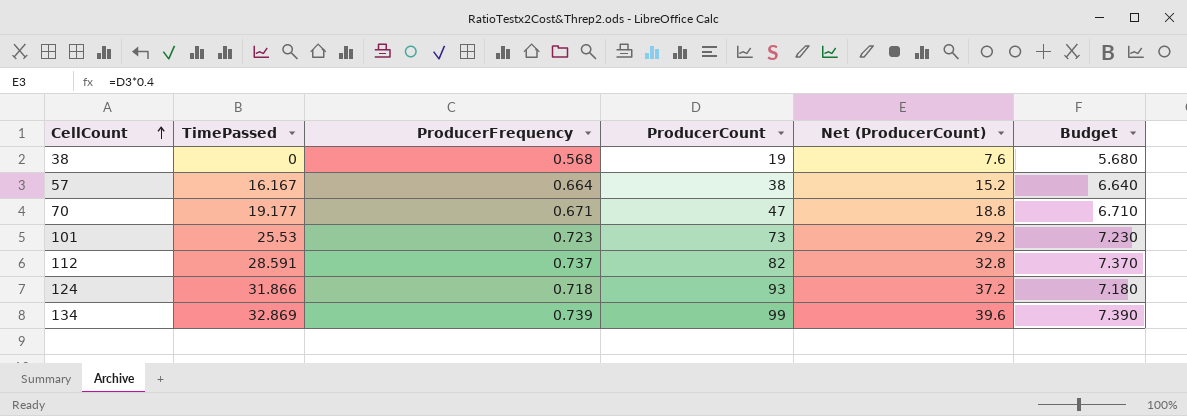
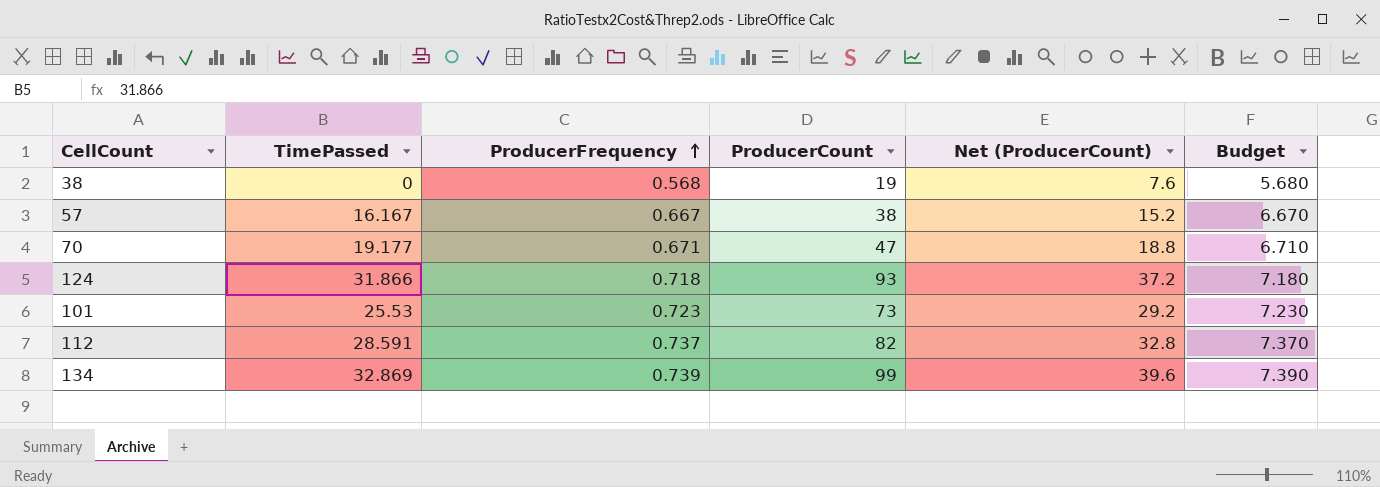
row order: CellCount ascending -> ProducerFrequency ascending
57 | ProducerFrequency: 0.664 -> 0.667
57 | Budget: 6.640 -> 6.670

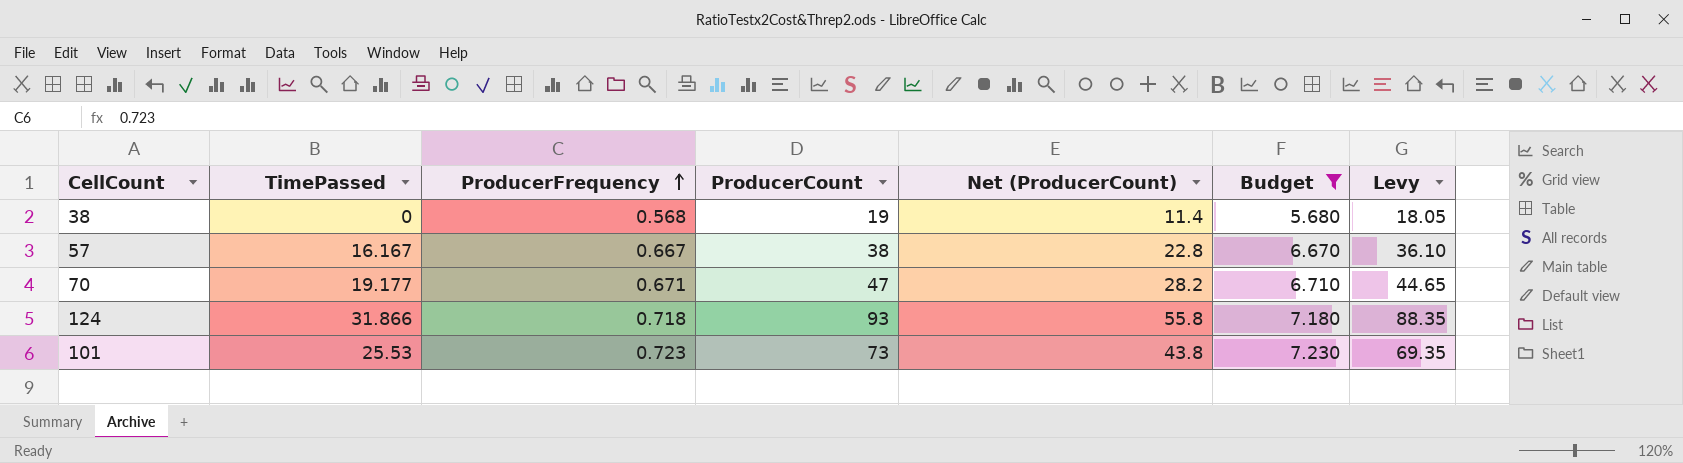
filter: none -> Budget <= 7.230
column Net (ProducerCount) | formula: [ProducerCount] * 0.4 -> [ProducerCount] * 0.6
column Levy | formula: none -> [ProducerCount] * 0.95

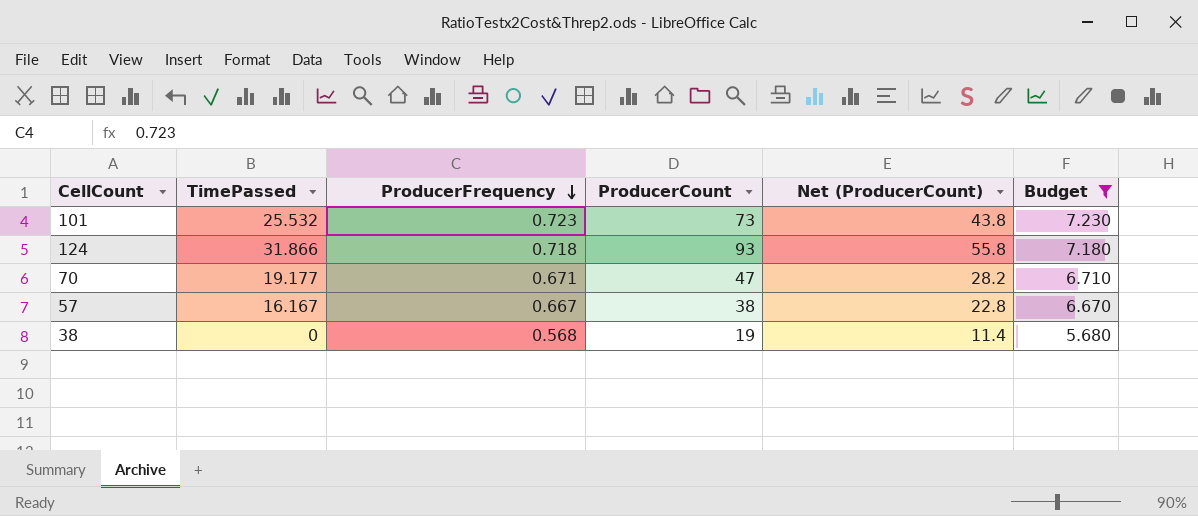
row order: ProducerFrequency ascending -> ProducerFrequency descending
column Levy | formula: [ProducerCount] * 0.95 -> none
101 | TimePassed: 25.53 -> 25.532

